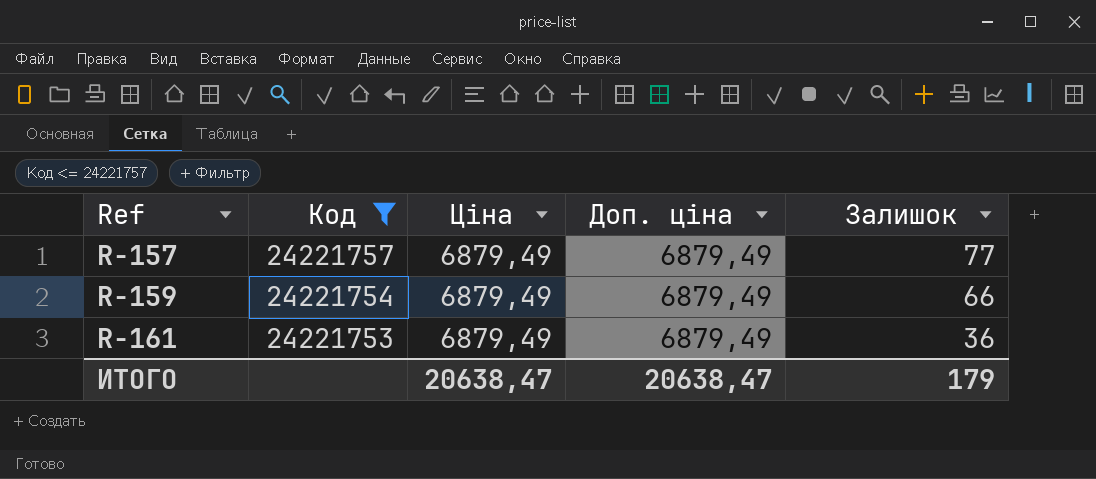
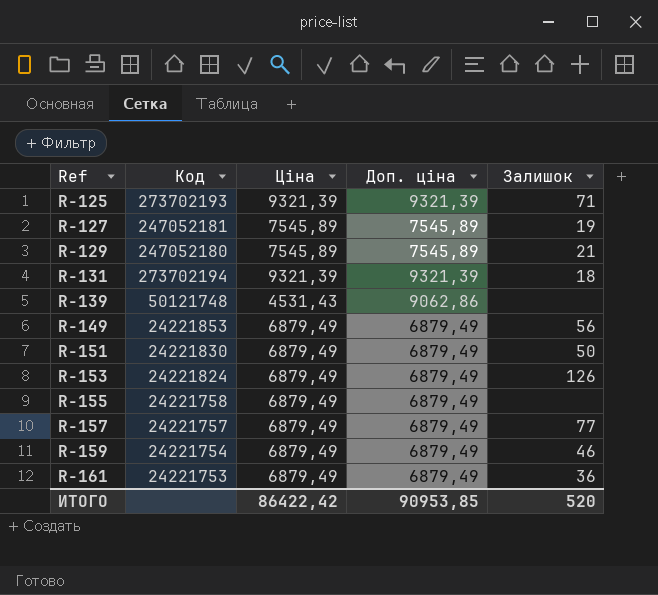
filter: Код <= 24221757 -> none
R-159 | Залишок: 66 -> 46
ИТОГО | Ціна: 20638,47 -> 86422,42
ИТОГО | Доп. ціна: 20638,47 -> 90953,85
ИТОГО | Залишок: 179 -> 520

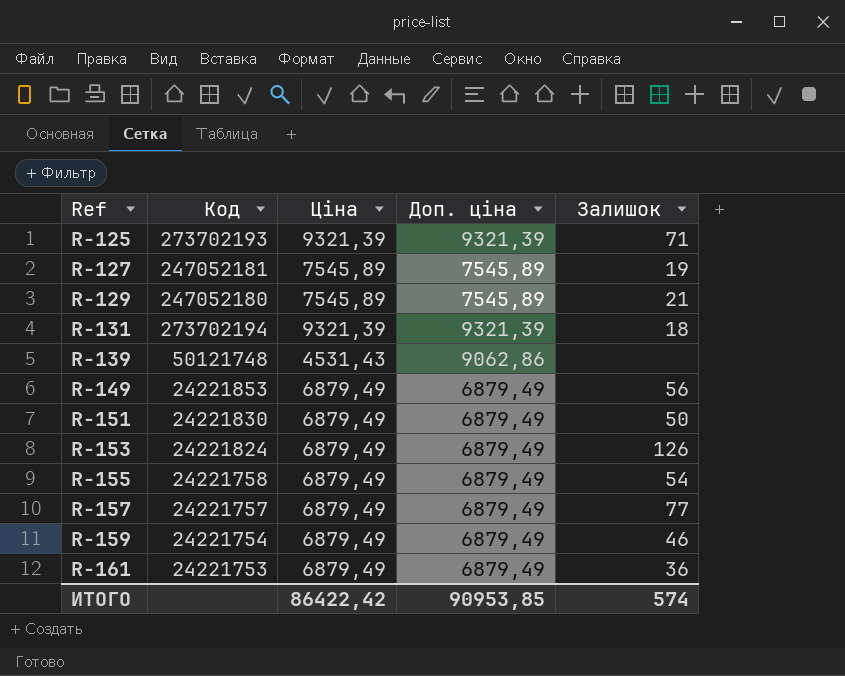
R-155 | Залишок: none -> 54
ИТОГО | Залишок: 520 -> 574

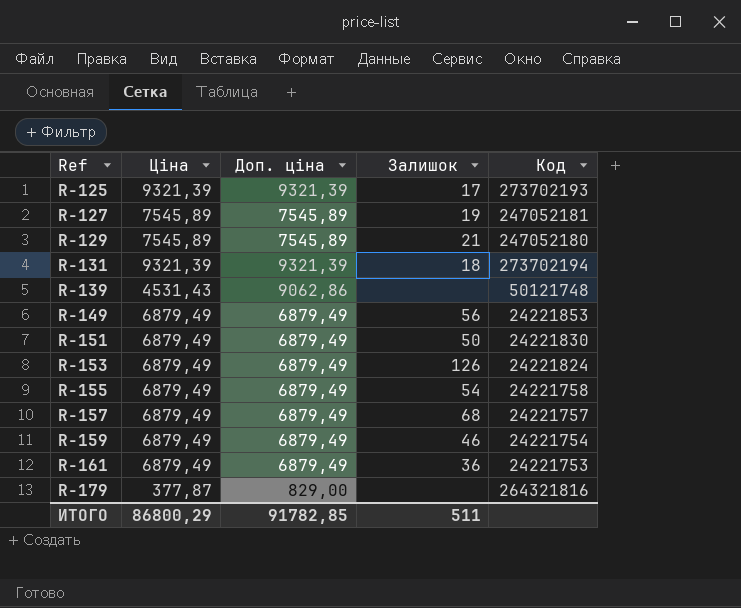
column Код | position: 2 -> 5
R-125 | Залишок: 71 -> 17
R-157 | Залишок: 77 -> 68
row R-179: none -> 377,87 | 829,00 | none | 264321816
ИТОГО | Ціна: 86422,42 -> 86800,29
ИТОГО | Доп. ціна: 90953,85 -> 91782,85
ИТОГО | Залишок: 574 -> 511

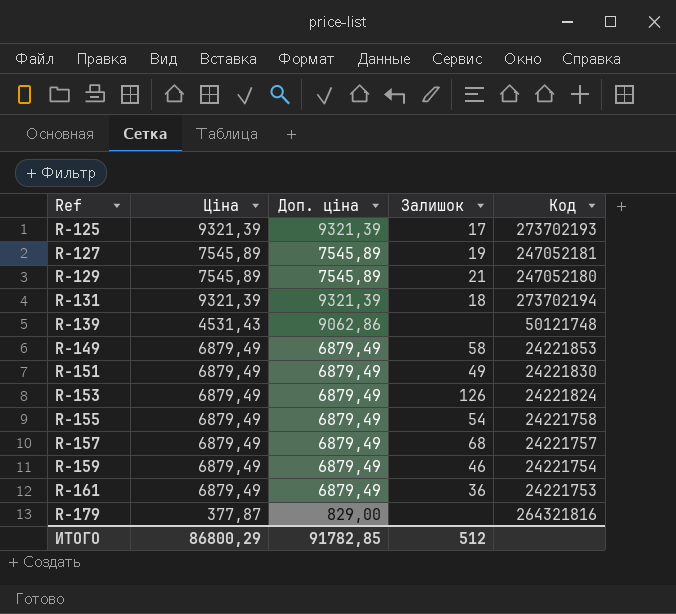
R-149 | Залишок: 56 -> 58
R-151 | Залишок: 50 -> 49
ИТОГО | Залишок: 511 -> 512

